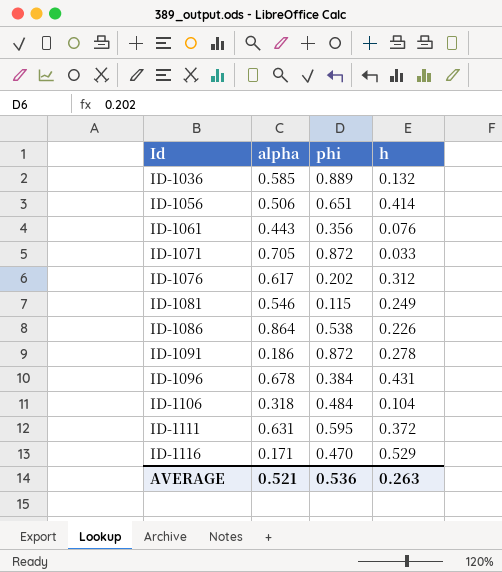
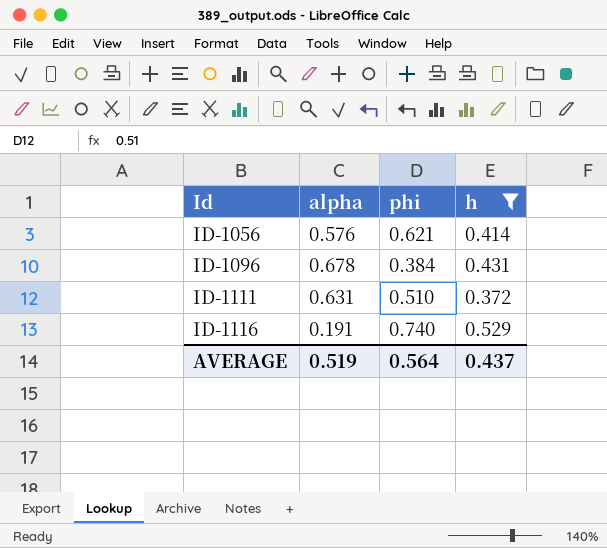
filter: none -> h >= 0.372
ID-1056 | alpha: 0.506 -> 0.576
ID-1056 | phi: 0.651 -> 0.621
ID-1111 | phi: 0.595 -> 0.510
ID-1116 | alpha: 0.171 -> 0.191
ID-1116 | phi: 0.470 -> 0.740
AVERAGE | alpha: 0.521 -> 0.519
AVERAGE | phi: 0.536 -> 0.564
AVERAGE | h: 0.263 -> 0.437

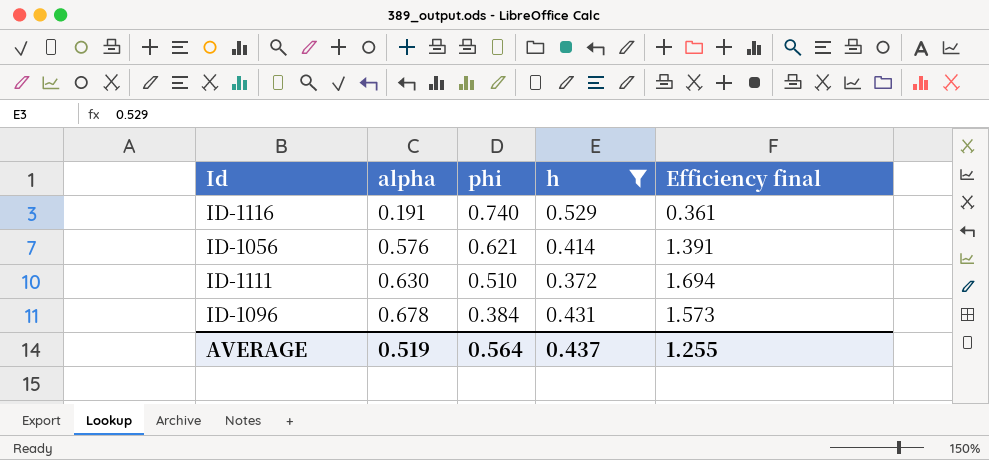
row order: Id ascending -> alpha ascending
column Efficiency final | formula: none -> [alpha] / [h]
ID-1111 | alpha: 0.631 -> 0.630

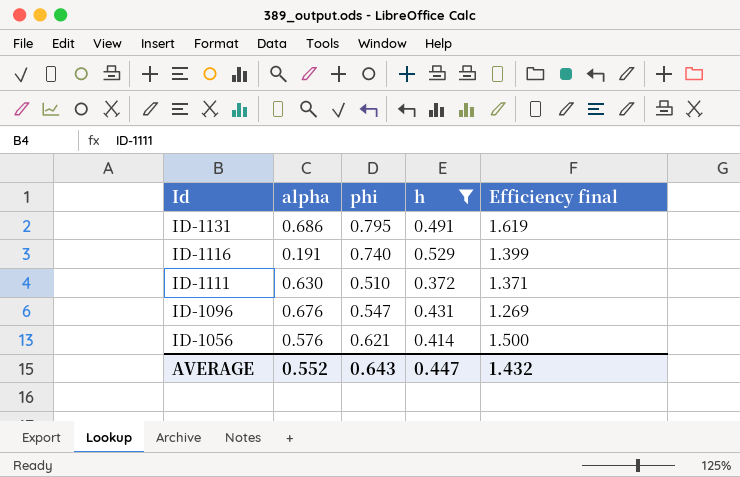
row order: alpha ascending -> Id descending
column Efficiency final | formula: [alpha] / [h] -> [phi] / [h]
row ID-1131: none -> 0.686 | 0.795 | 0.491 | 1.619
ID-1096 | alpha: 0.678 -> 0.676
ID-1096 | phi: 0.384 -> 0.547
AVERAGE | alpha: 0.519 -> 0.552
AVERAGE | phi: 0.564 -> 0.643
AVERAGE | h: 0.437 -> 0.447
AVERAGE | Efficiency final: 1.255 -> 1.432

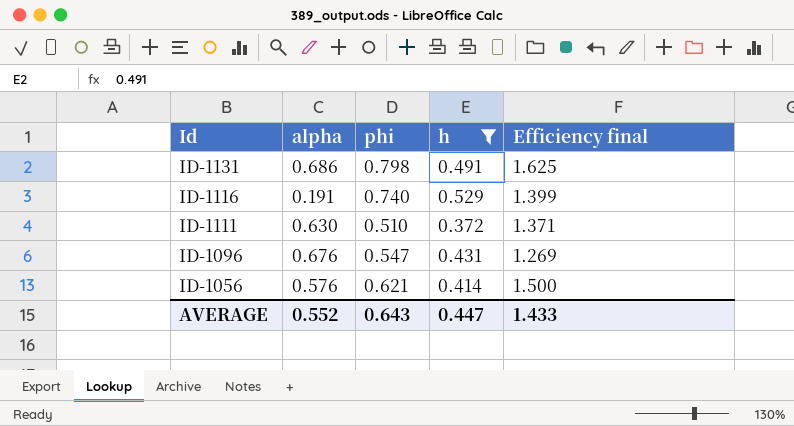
ID-1131 | phi: 0.795 -> 0.798
ID-1131 | Efficiency final: 1.619 -> 1.625
AVERAGE | Efficiency final: 1.432 -> 1.433

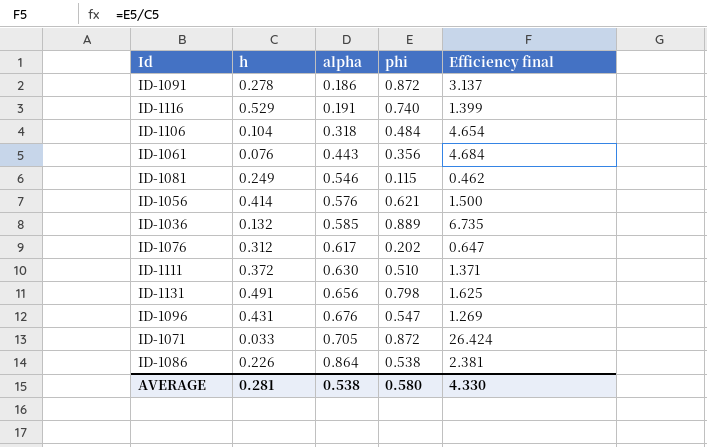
filter: h >= 0.372 -> none
row order: Id descending -> alpha ascending
column h | position: 4 -> 2
ID-1131 | alpha: 0.686 -> 0.656
AVERAGE | h: 0.447 -> 0.281
AVERAGE | alpha: 0.552 -> 0.538
AVERAGE | phi: 0.643 -> 0.580
AVERAGE | Efficiency final: 1.433 -> 4.330

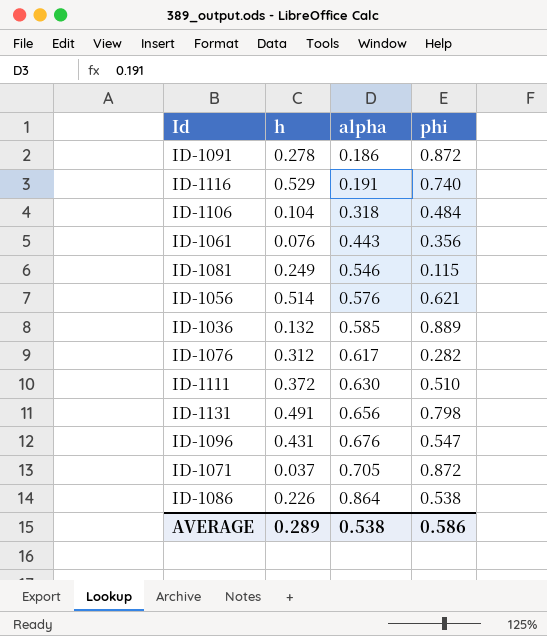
column Efficiency final | formula: [phi] / [h] -> none
ID-1056 | h: 0.414 -> 0.514
ID-1076 | phi: 0.202 -> 0.282
ID-1071 | h: 0.033 -> 0.037
AVERAGE | h: 0.281 -> 0.289
AVERAGE | phi: 0.580 -> 0.586

